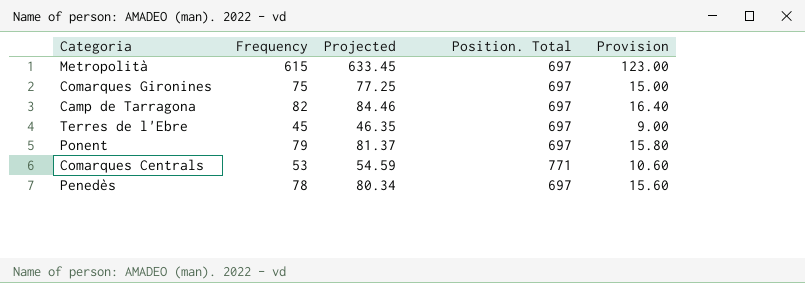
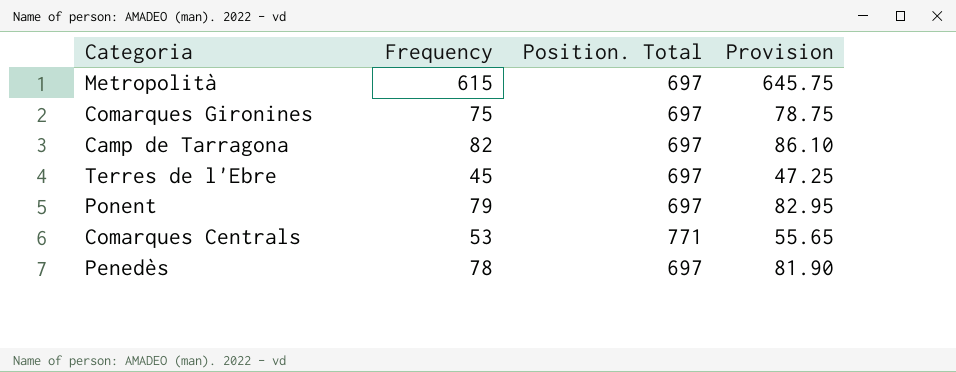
column Projected | formula: [Frequency] * 1.03 -> none
column Provision | formula: [Frequency] * 0.2 -> [Frequency] * 1.05

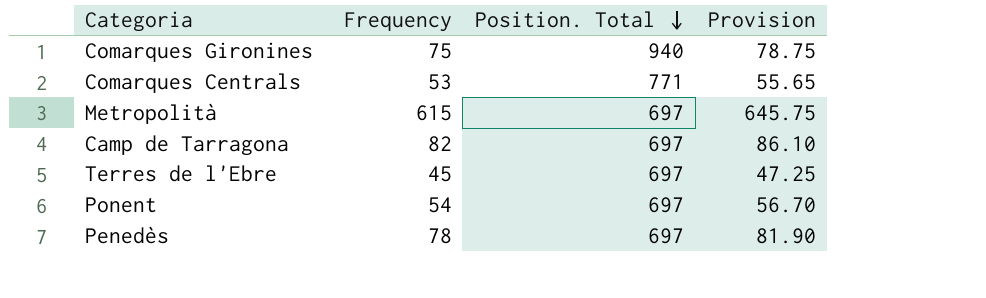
row order: none -> Position. Total descending
Comarques Gironines | Position. Total: 697 -> 940
Ponent | Frequency: 79 -> 54
Ponent | Provision: 82.95 -> 56.70

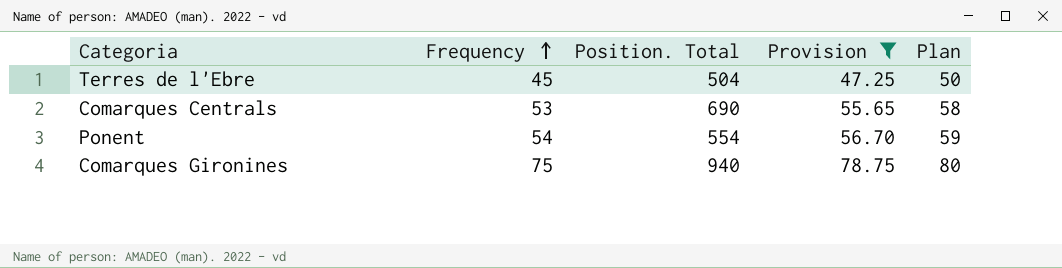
filter: none -> Provision <= 78.75
row order: Position. Total descending -> Frequency ascending
column Plan | formula: none -> [Frequency] + 5
Terres de l'Ebre | Position. Total: 697 -> 504
Comarques Centrals | Position. Total: 771 -> 690
Ponent | Position. Total: 697 -> 554

